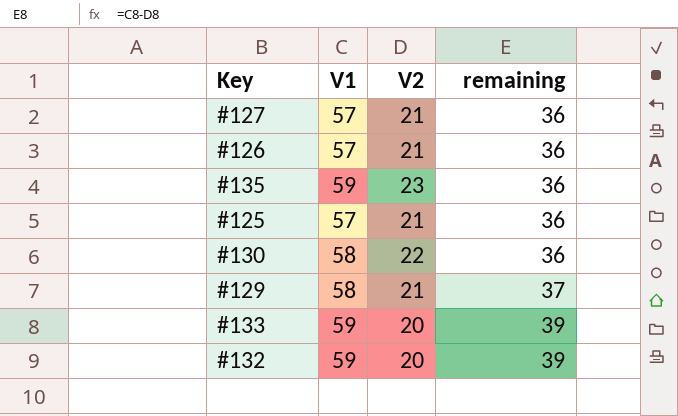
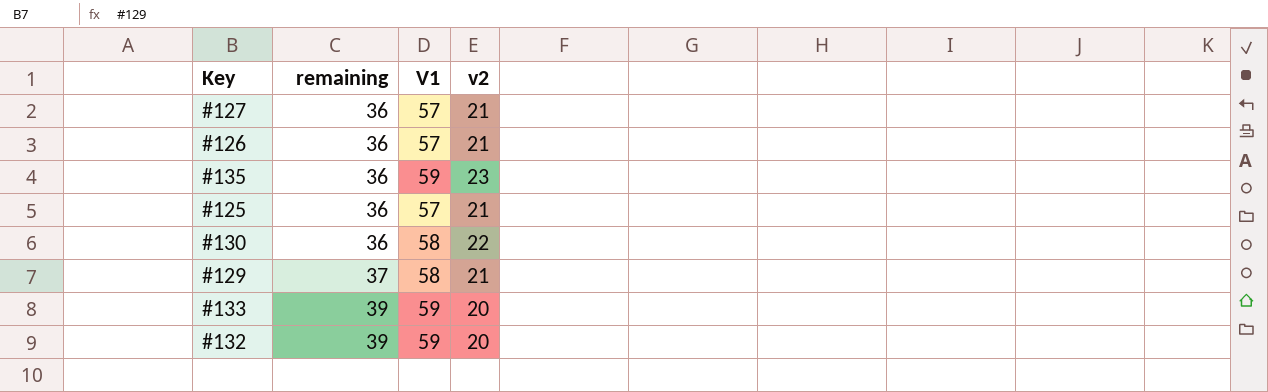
column remaining | position: 4 -> 2
column name: V2 -> v2

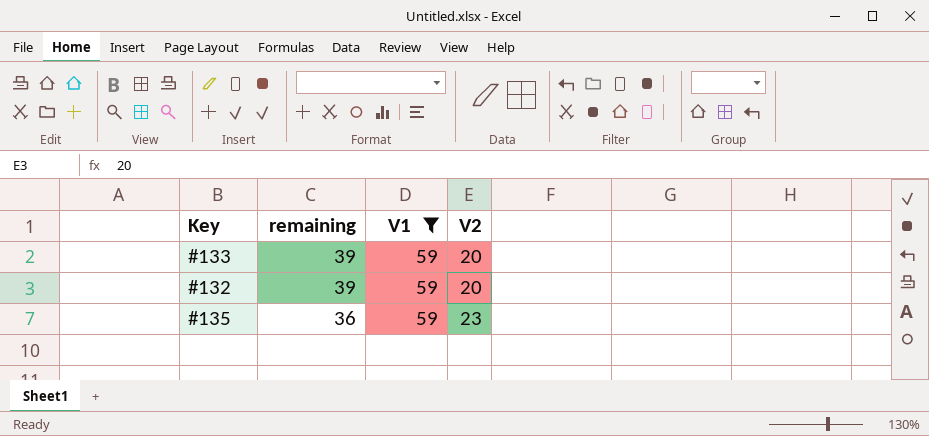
filter: none -> V1 = 59
row order: remaining ascending -> remaining descending
column name: v2 -> V2

